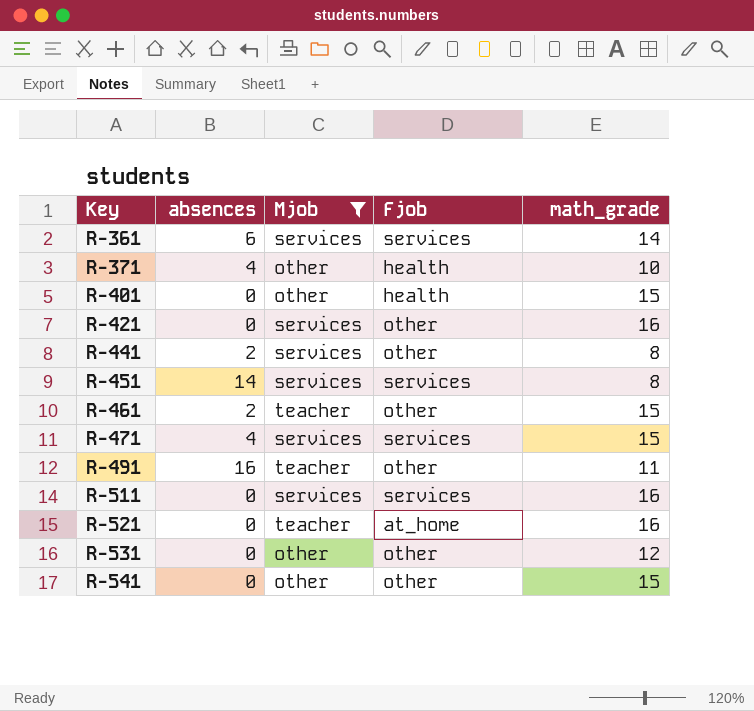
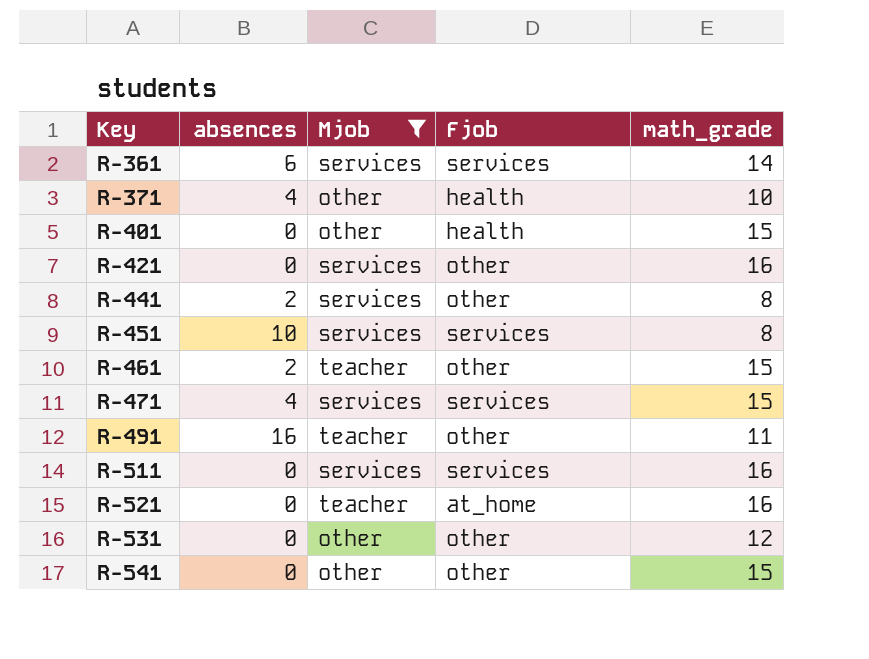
R-451 | absences: 14 -> 10

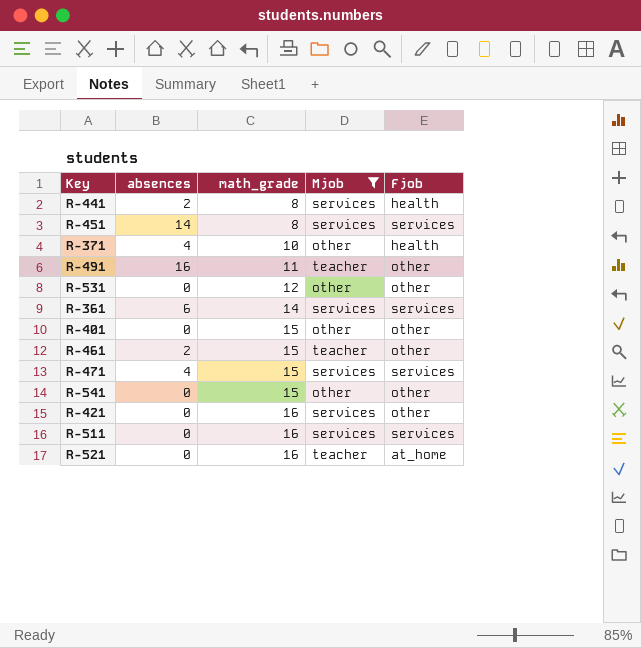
row order: Key ascending -> math_grade ascending
column math_grade | position: 5 -> 3
R-441 | Fjob: other -> health
R-451 | absences: 10 -> 14
R-401 | Fjob: health -> other

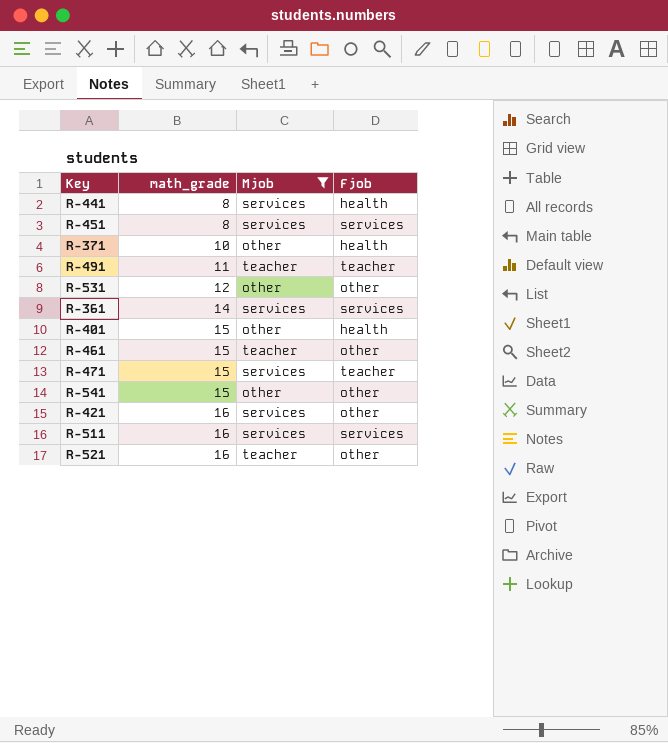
column absences | position: 2 -> none
R-491 | Fjob: other -> teacher
R-401 | Fjob: other -> health
R-471 | Fjob: services -> teacher
R-521 | Fjob: at_home -> other

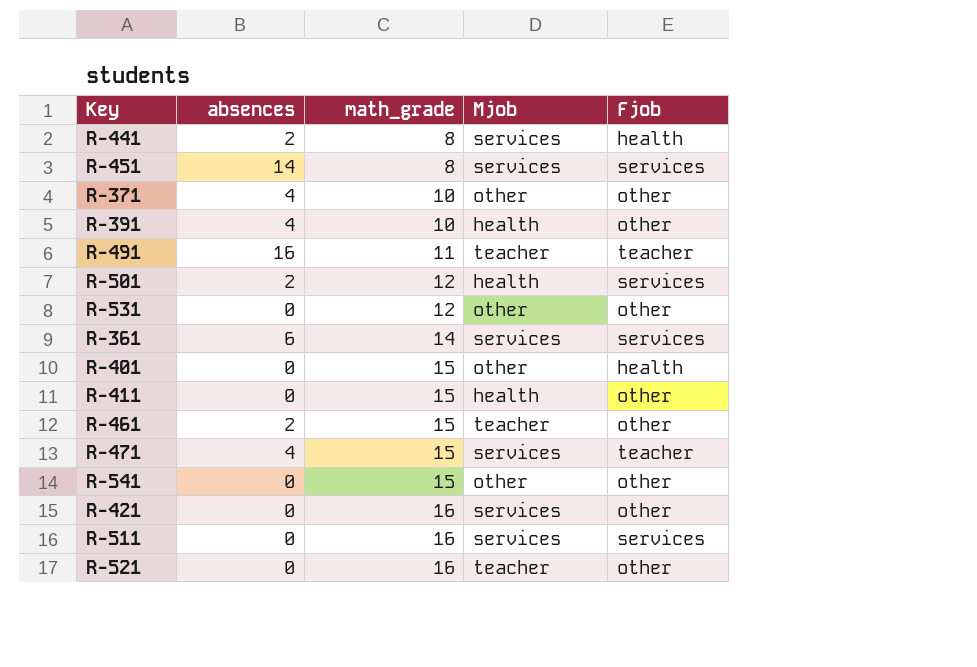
filter: Mjob != health -> none
column absences | position: none -> 2
R-371 | Fjob: health -> other

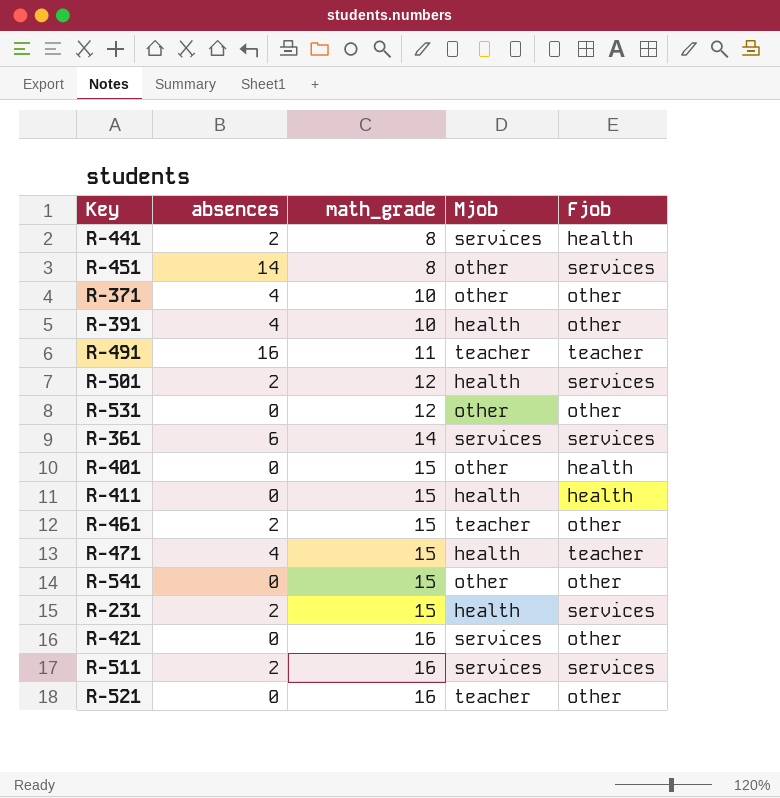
R-451 | Mjob: services -> other
R-411 | Fjob: other -> health
R-471 | Mjob: services -> health
row R-231: none -> 2 | 15 | health | services
R-511 | absences: 0 -> 2

